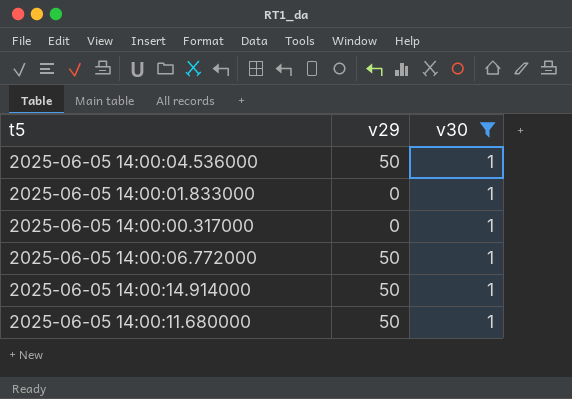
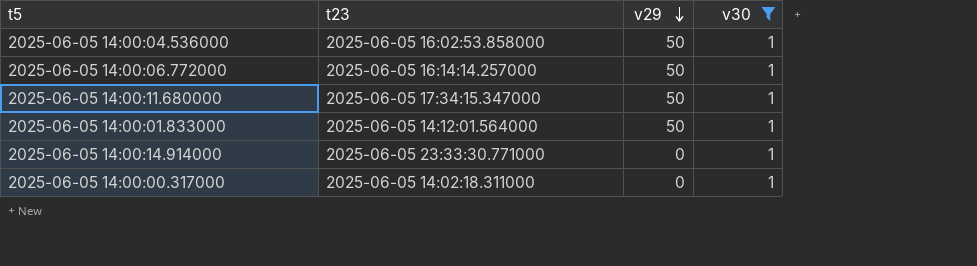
row order: none -> v29 descending
column t23 | position: none -> 2
2025-06-05 14:00:01.833000 | v29: 0 -> 50
2025-06-05 14:00:14.914000 | v29: 50 -> 0

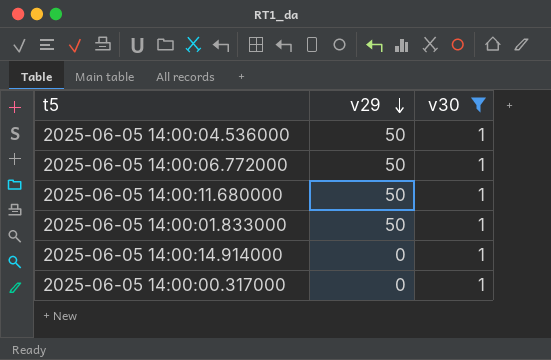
column t23 | position: 2 -> none

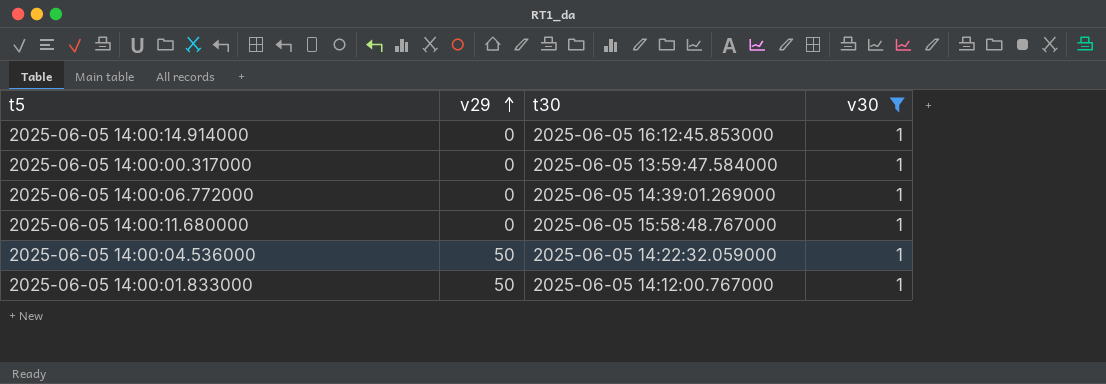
row order: v29 descending -> v29 ascending
column t30 | position: none -> 3
2025-06-05 14:00:06.772000 | v29: 50 -> 0
2025-06-05 14:00:11.680000 | v29: 50 -> 0

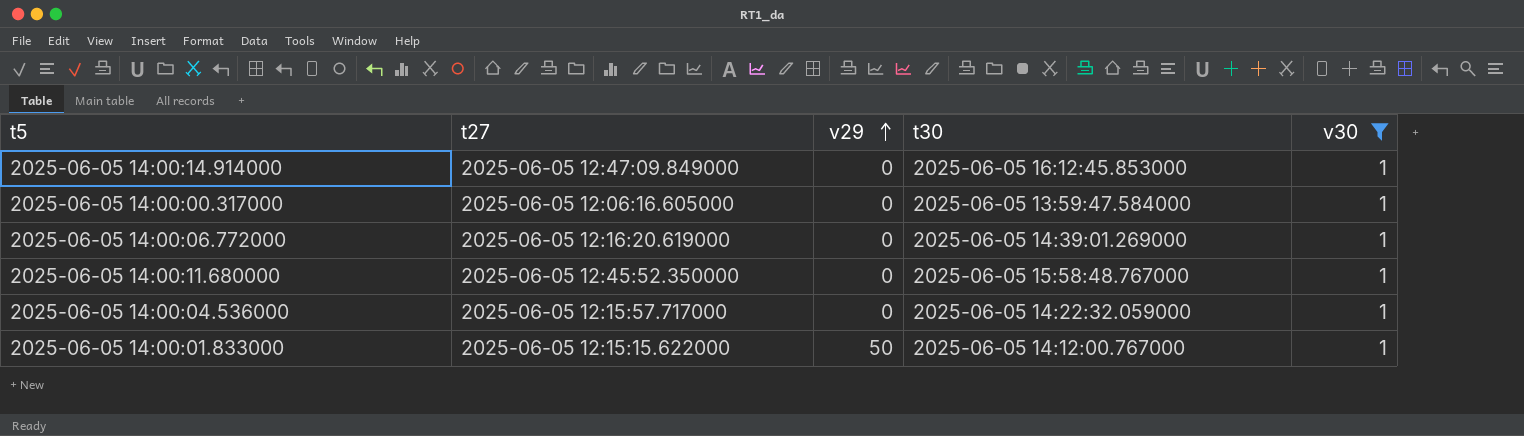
column t27 | position: none -> 2
2025-06-05 14:00:04.536000 | v29: 50 -> 0

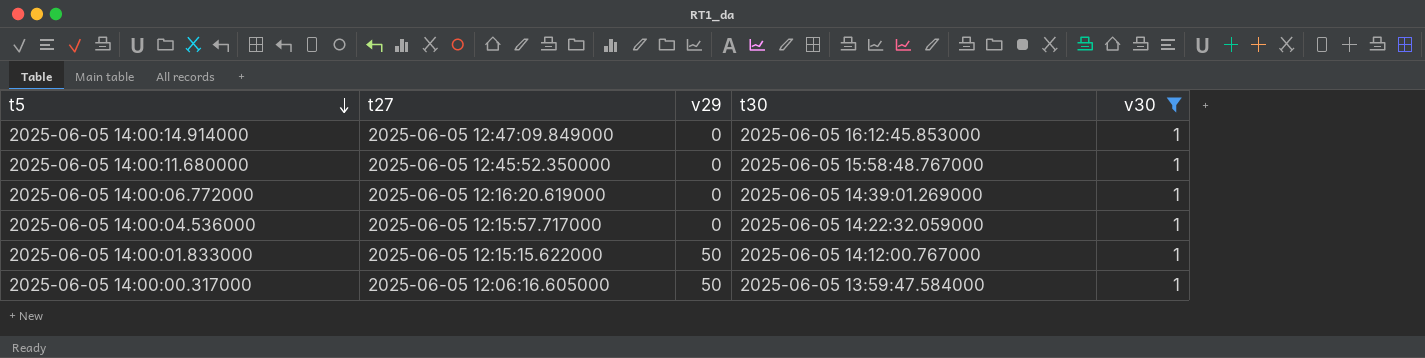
row order: v29 ascending -> t5 descending
2025-06-05 14:00:00.317000 | v29: 0 -> 50

